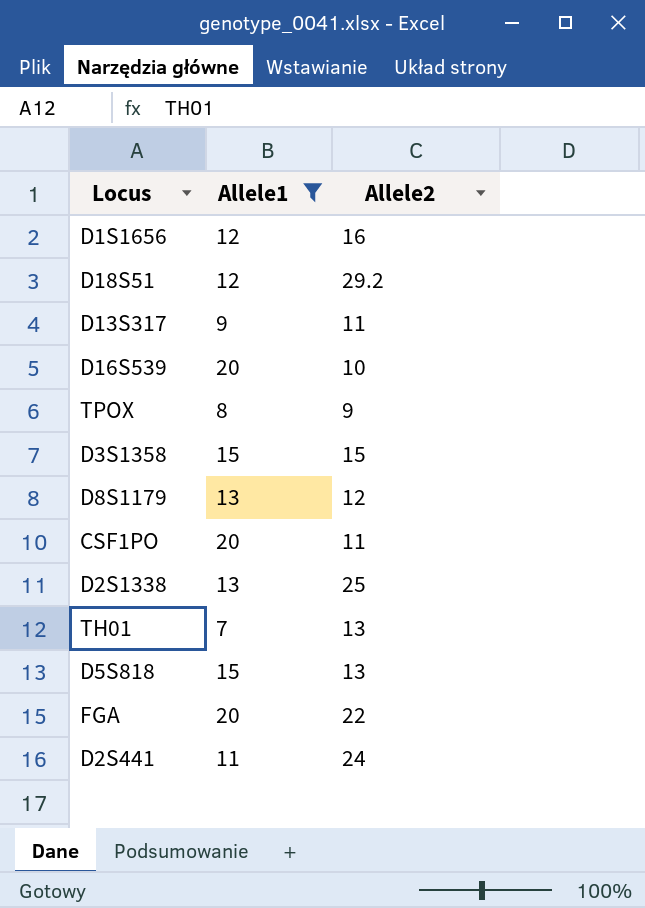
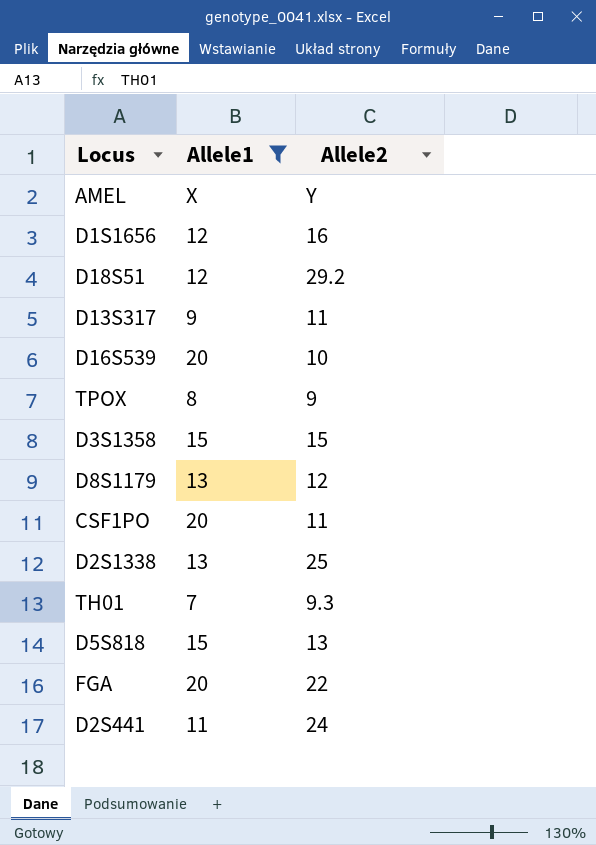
row AMEL: none -> X | Y
TH01 | Allele2: 13 -> 9.3

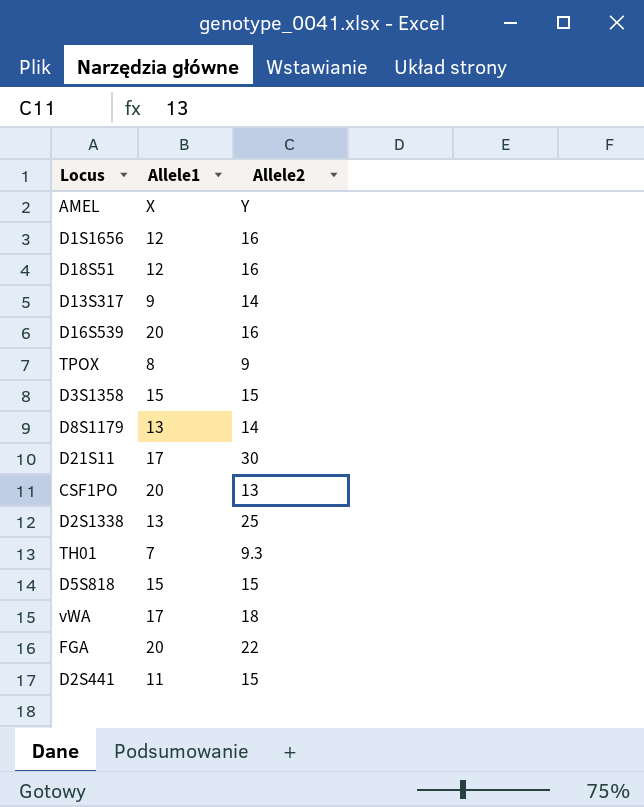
filter: Allele1 != 17 -> none
D18S51 | Allele2: 29.2 -> 16
D13S317 | Allele2: 11 -> 14
D16S539 | Allele2: 10 -> 16
D8S1179 | Allele2: 12 -> 14
CSF1PO | Allele2: 11 -> 13
D5S818 | Allele2: 13 -> 15
D2S441 | Allele2: 24 -> 15

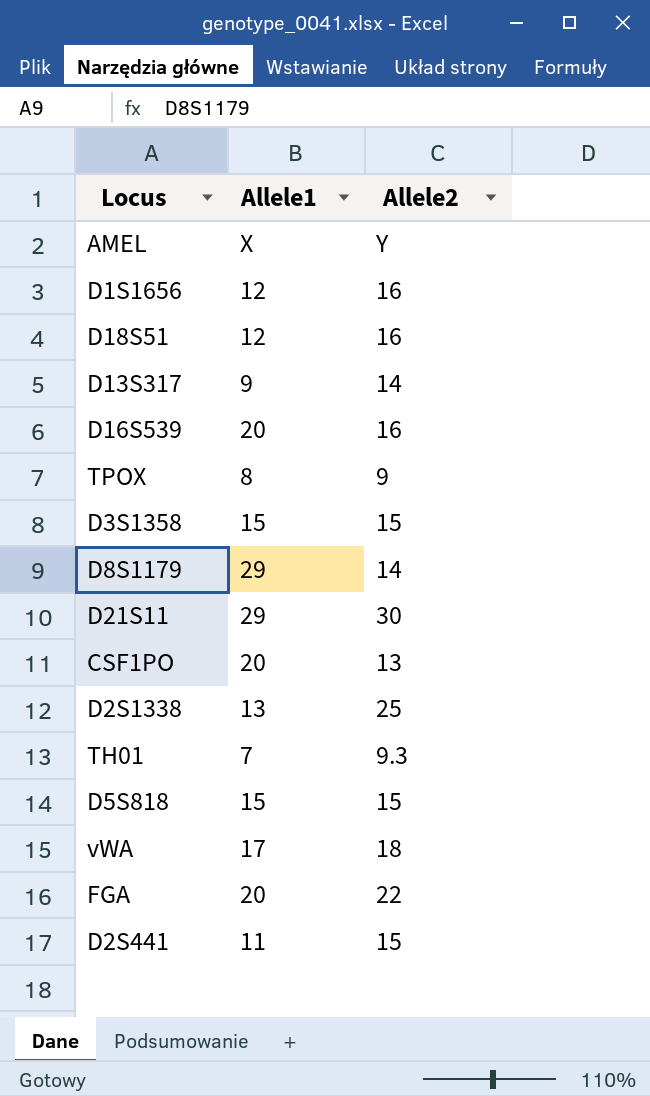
D8S1179 | Allele1: 13 -> 29
D21S11 | Allele1: 17 -> 29

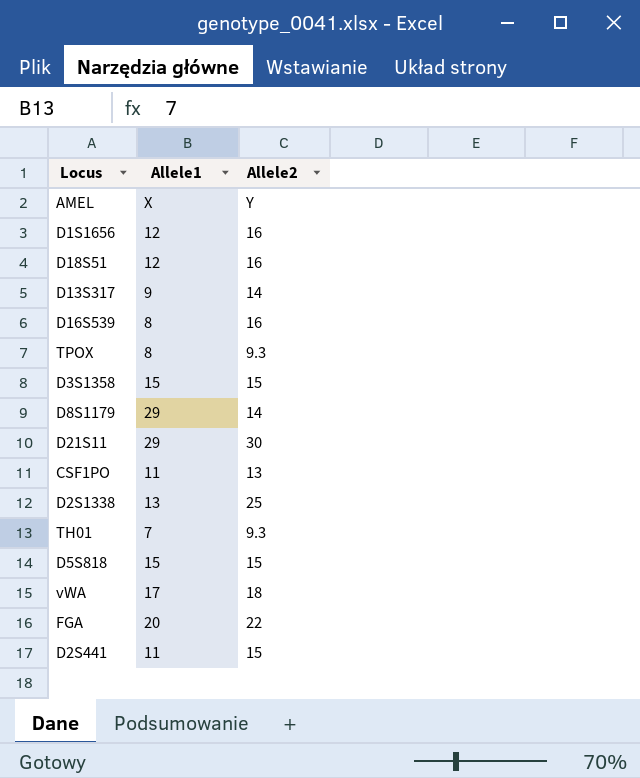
D16S539 | Allele1: 20 -> 8
TPOX | Allele2: 9 -> 9.3
CSF1PO | Allele1: 20 -> 11

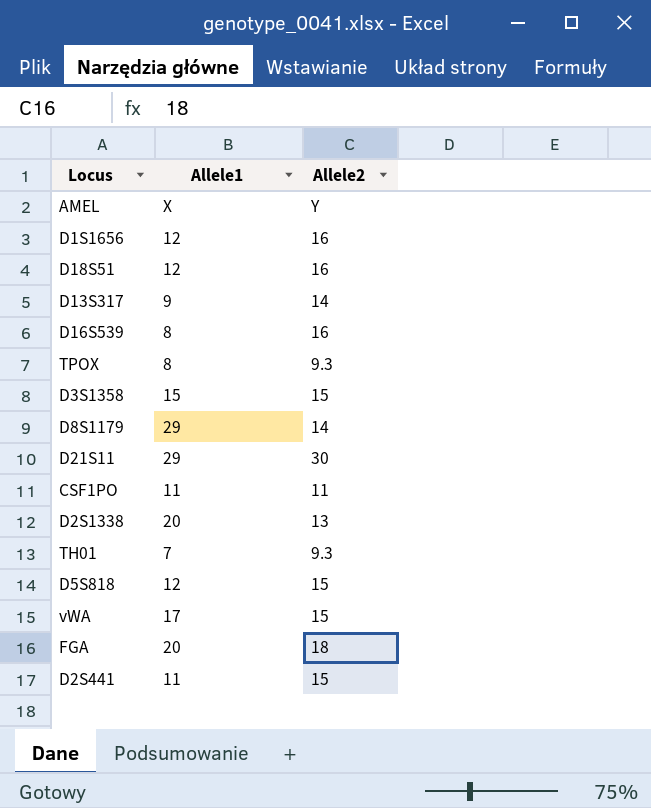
CSF1PO | Allele2: 13 -> 11
D2S1338 | Allele1: 13 -> 20
D2S1338 | Allele2: 25 -> 13
D5S818 | Allele1: 15 -> 12
vWA | Allele2: 18 -> 15
FGA | Allele2: 22 -> 18

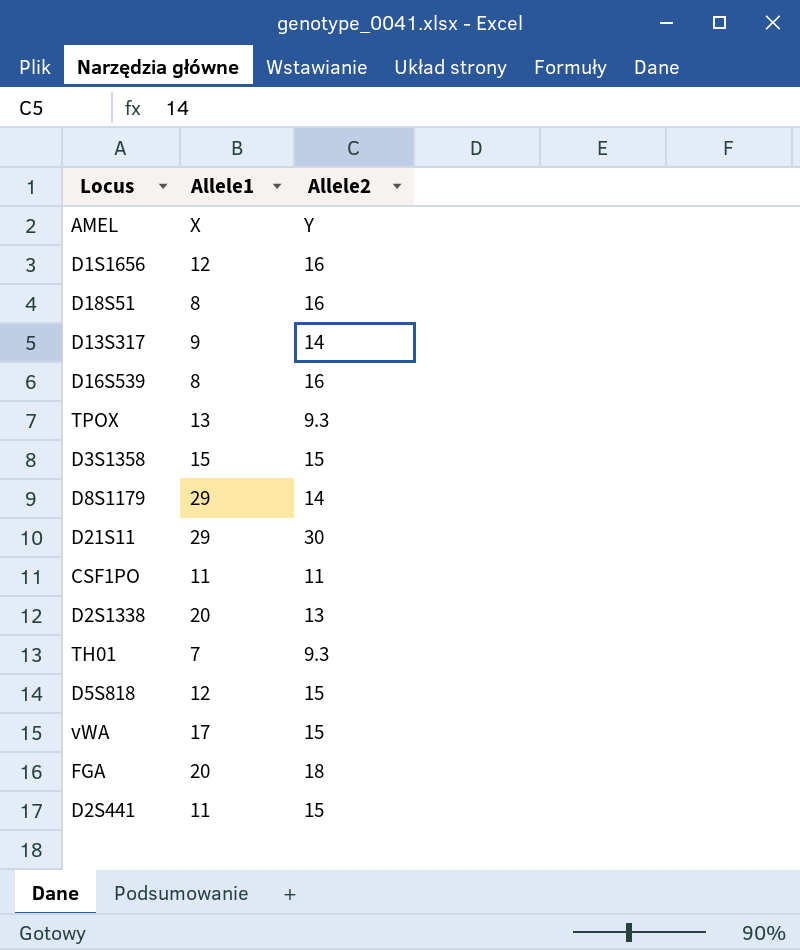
D18S51 | Allele1: 12 -> 8
TPOX | Allele1: 8 -> 13

